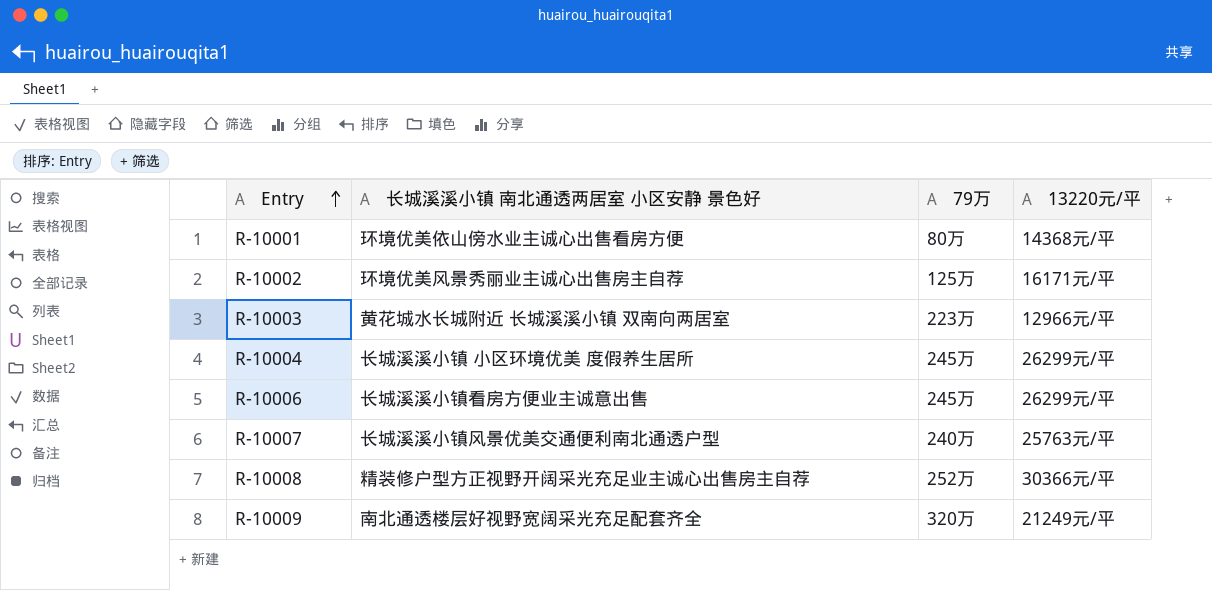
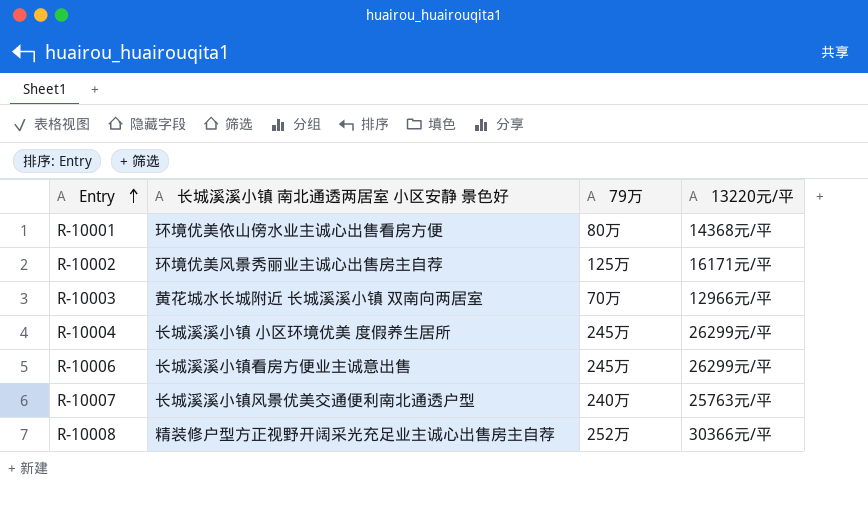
row R-10009: 南北通透楼层好视野宽阔采光充足配套齐全 | 320万 | 21249元/平 -> none
R-10003 | 79万: 223万 -> 70万

